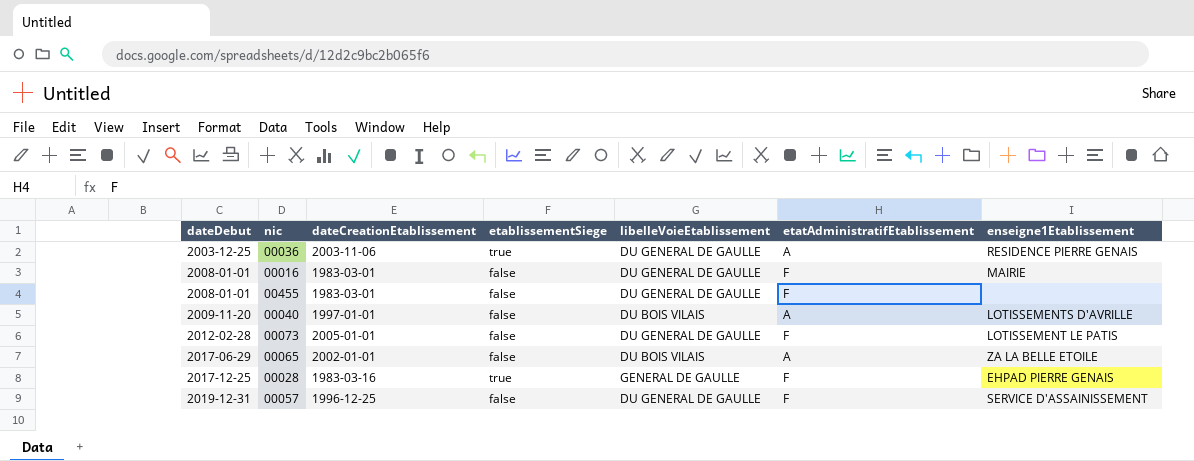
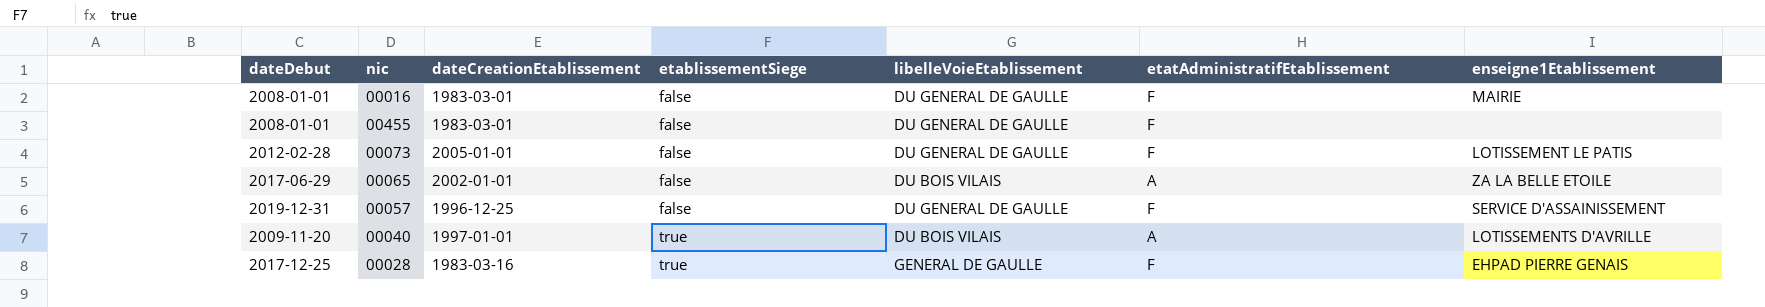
row order: dateDebut ascending -> etablissementSiege ascending
row 00036: 2003-12-25 | 2003-11-06 | true | DU GENERAL DE GAULLE | A | RESIDENCE PIERRE GENAIS -> none
00040 | etablissementSiege: false -> true

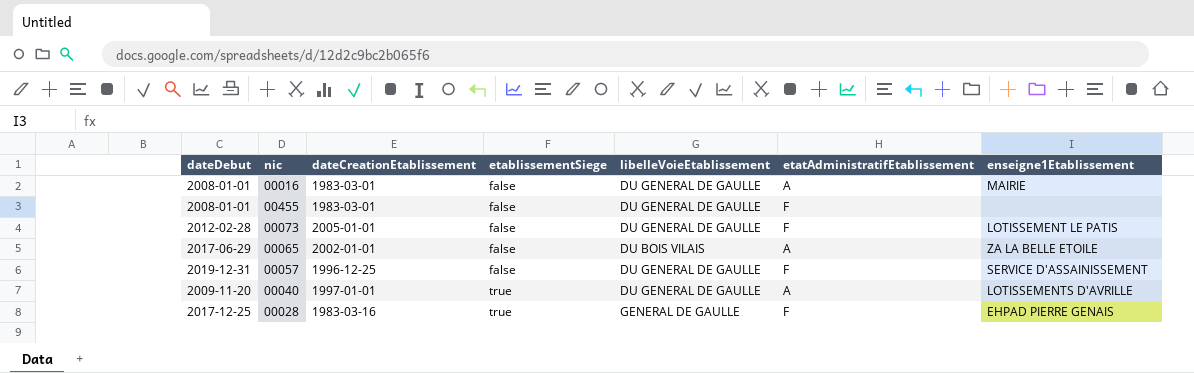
00016 | etatAdministratifEtablissement: F -> A
00040 | libelleVoieEtablissement: DU BOIS VILAIS -> DU GENERAL DE GAULLE

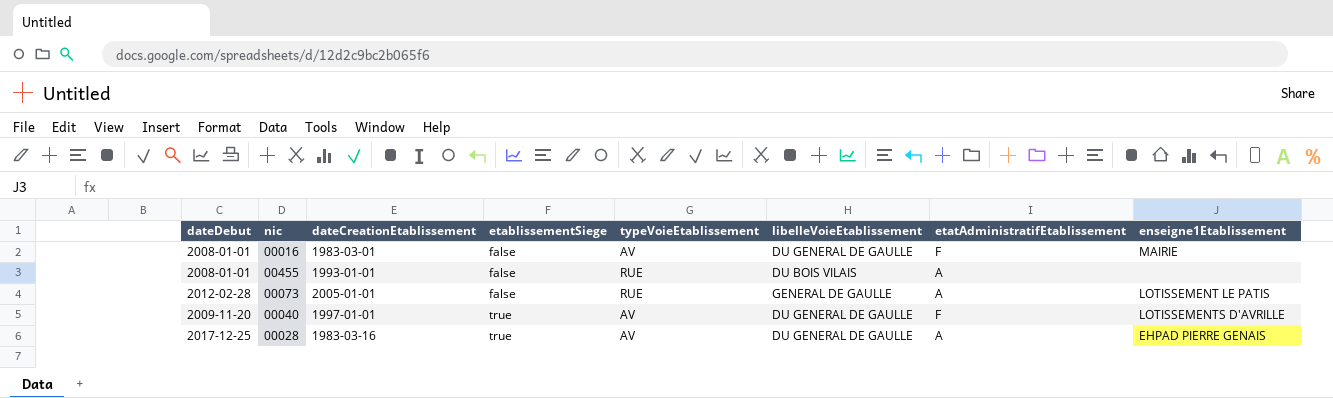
column typeVoieEtablissement | position: none -> 5
row 00065: 2017-06-29 | 2002-01-01 | false | DU BOIS VILAIS | A | ZA LA BELLE ETOILE -> none
row 00057: 2019-12-31 | 1996-12-25 | false | DU GENERAL DE GAULLE | F | SERVICE D'ASSAINISSEMENT -> none
00016 | etatAdministratifEtablissement: A -> F
00455 | dateCreationEtablissement: 1983-03-01 -> 1993-01-01
00455 | libelleVoieEtablissement: DU GENERAL DE GAULLE -> DU BOIS VILAIS
00455 | etatAdministratifEtablissement: F -> A
00073 | libelleVoieEtablissement: DU GENERAL DE GAULLE -> GENERAL DE GAULLE
00073 | etatAdministratifEtablissement: F -> A
00040 | etatAdministratifEtablissement: A -> F
00028 | libelleVoieEtablissement: GENERAL DE GAULLE -> DU GENERAL DE GAULLE
00028 | etatAdministratifEtablissement: F -> A

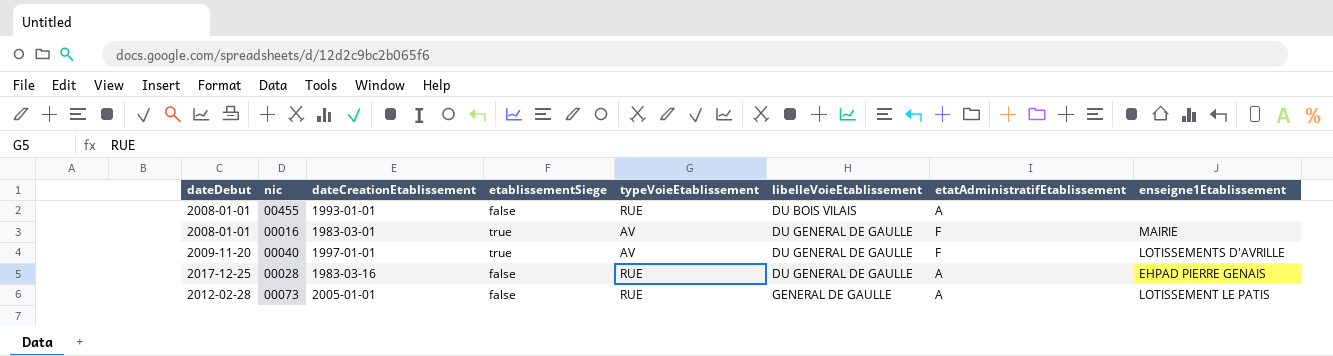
row order: etablissementSiege ascending -> libelleVoieEtablissement ascending
00016 | etablissementSiege: false -> true
00028 | etablissementSiege: true -> false
00028 | typeVoieEtablissement: AV -> RUE

